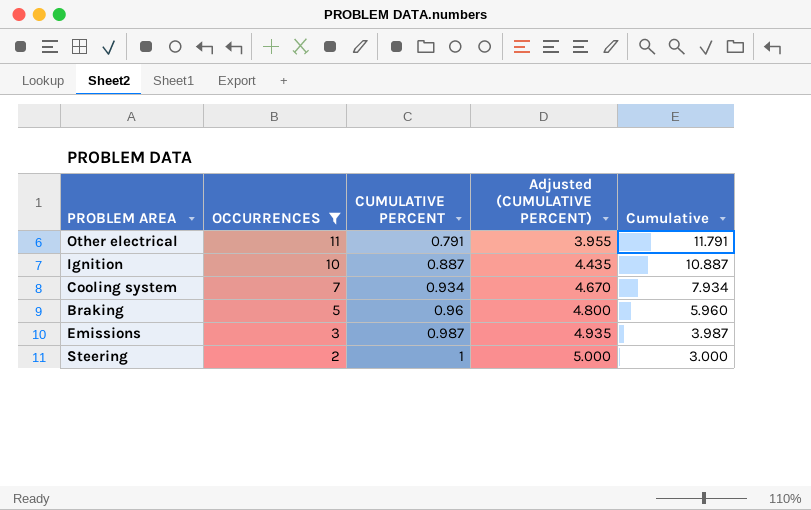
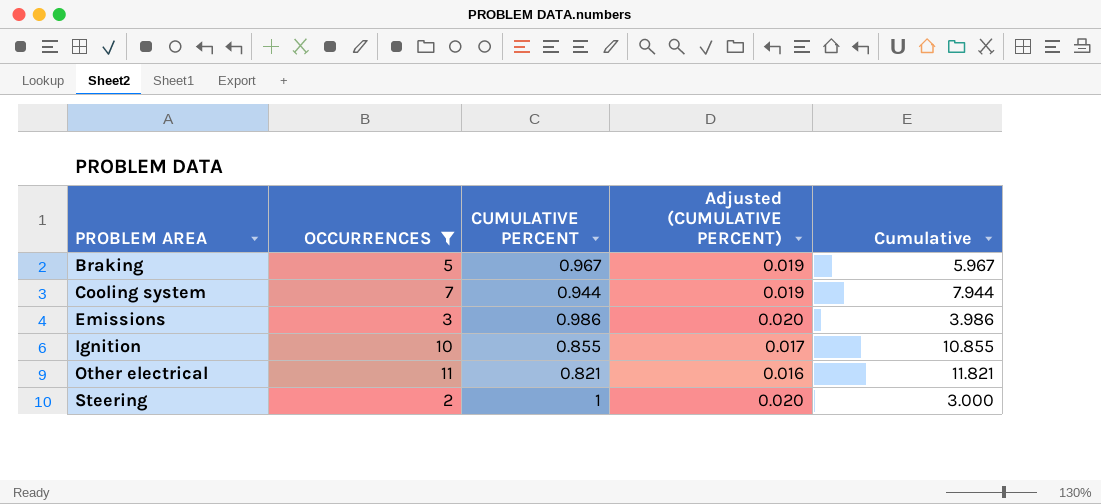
row order: OCCURRENCES descending -> PROBLEM AREA ascending
column Adjusted (CUMULATIVE PERCENT) | formula: [CUMULATIVE PERCENT] * 5 -> [CUMULATIVE PERCENT] * 0.02
Braking | CUMULATIVE PERCENT: 0.96 -> 0.967
Braking | Cumulative: 5.960 -> 5.967
Cooling system | CUMULATIVE PERCENT: 0.934 -> 0.944
Cooling system | Cumulative: 7.934 -> 7.944
Emissions | CUMULATIVE PERCENT: 0.987 -> 0.986
Emissions | Cumulative: 3.987 -> 3.986
Ignition | CUMULATIVE PERCENT: 0.887 -> 0.855
Ignition | Cumulative: 10.887 -> 10.855
Other electrical | CUMULATIVE PERCENT: 0.791 -> 0.821
Other electrical | Cumulative: 11.791 -> 11.821

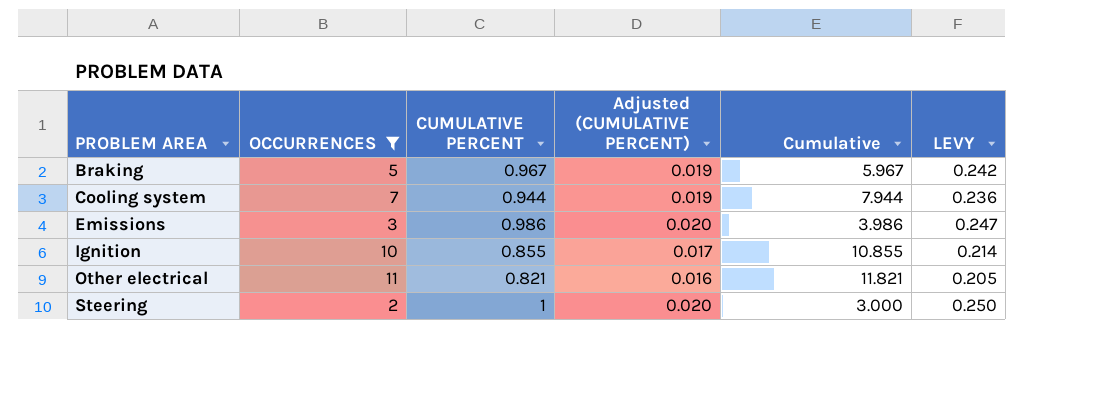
column LEVY | formula: none -> [CUMULATIVE PERCENT] * 0.25

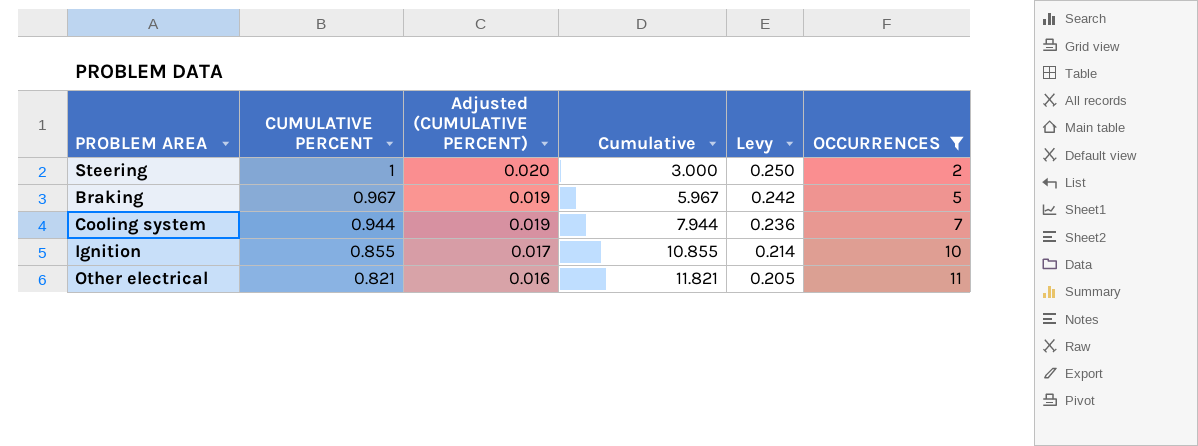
row order: PROBLEM AREA ascending -> CUMULATIVE PERCENT descending
column name: LEVY -> Levy
column OCCURRENCES | position: 2 -> 6
row Emissions: 3 | 0.986 | 0.020 | 3.986 | 0.247 -> none

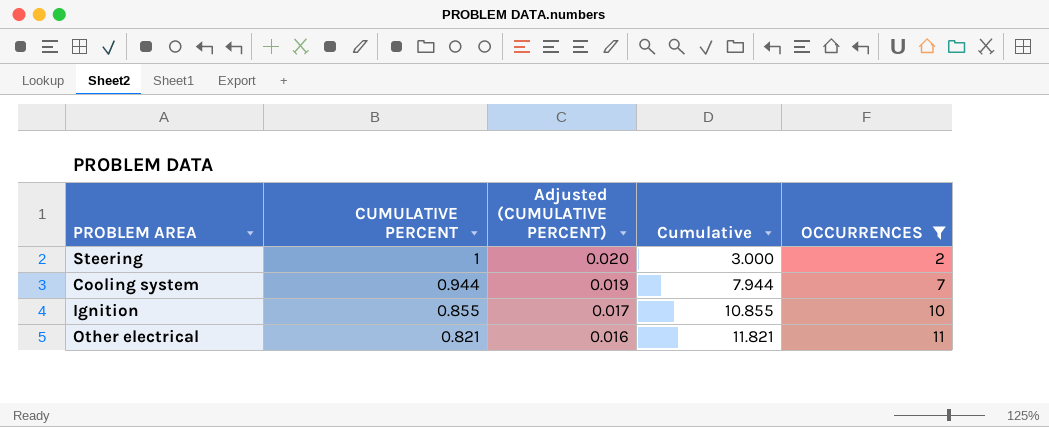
column Levy | formula: [CUMULATIVE PERCENT] * 0.25 -> none
row Braking: 0.967 | 0.019 | 5.967 | 0.242 | 5 -> none

